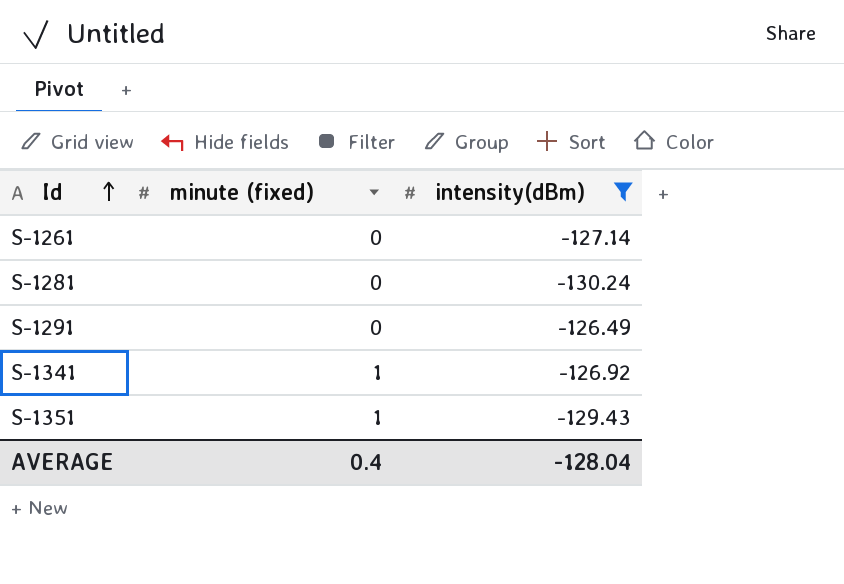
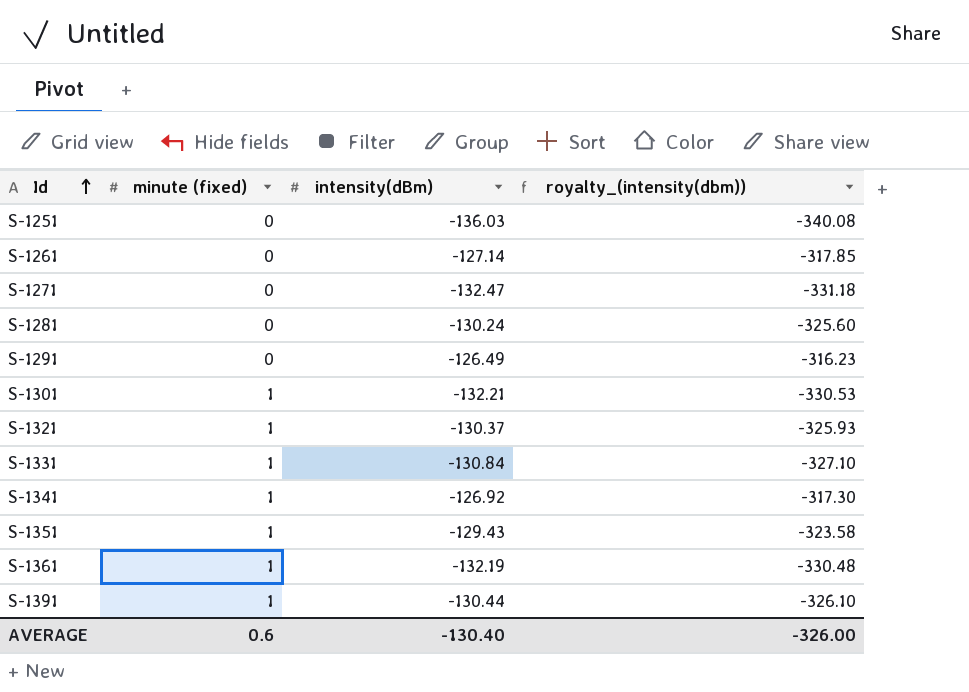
filter: intensity(dBm) >= -130.24 -> none
column royalty_(intensity(dbm)) | formula: none -> [intensity(dBm)] * 2.5
AVERAGE | minute (fixed): 0.4 -> 0.6
AVERAGE | intensity(dBm): -128.04 -> -130.40

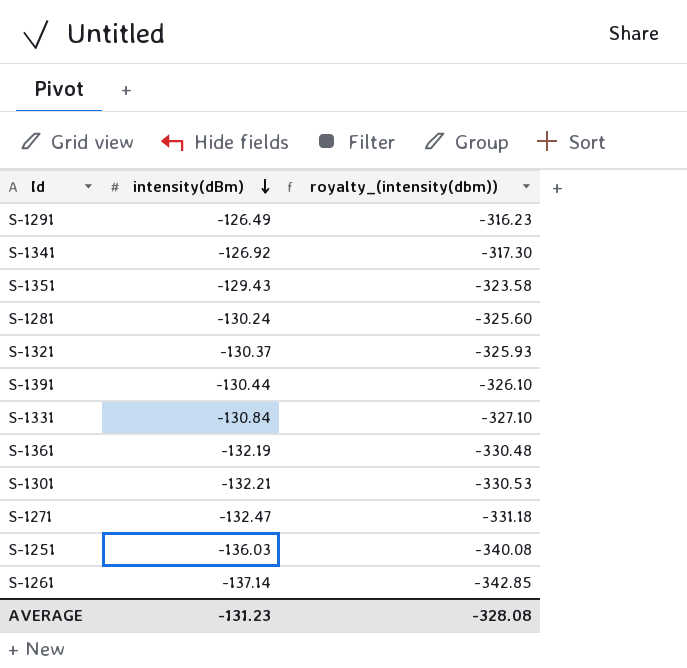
row order: Id ascending -> intensity(dBm) descending
column minute (fixed) | position: 2 -> none
S-1261 | intensity(dBm): -127.14 -> -137.14
S-1261 | royalty_(intensity(dbm)): -317.85 -> -342.85
AVERAGE | intensity(dBm): -130.40 -> -131.23
AVERAGE | royalty_(intensity(dbm)): -326.00 -> -328.08

